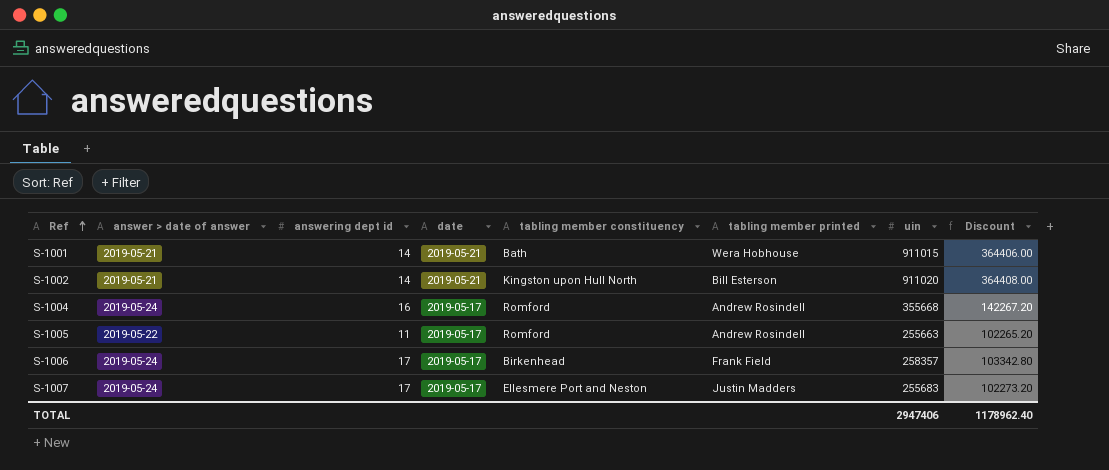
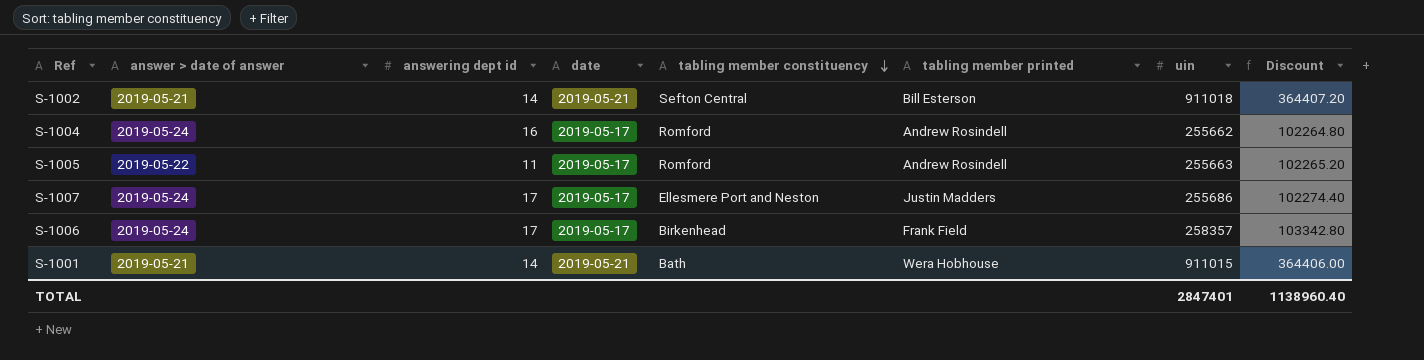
row order: Ref ascending -> tabling member constituency descending
S-1002 | tabling member constituency: Kingston upon Hull North -> Sefton Central
S-1002 | uin: 911020 -> 911018
S-1002 | Discount: 364408.00 -> 364407.20
S-1004 | uin: 355668 -> 255662
S-1004 | Discount: 142267.20 -> 102264.80
S-1007 | uin: 255683 -> 255686
S-1007 | Discount: 102273.20 -> 102274.40
TOTAL | uin: 2947406 -> 2847401
TOTAL | Discount: 1178962.40 -> 1138960.40

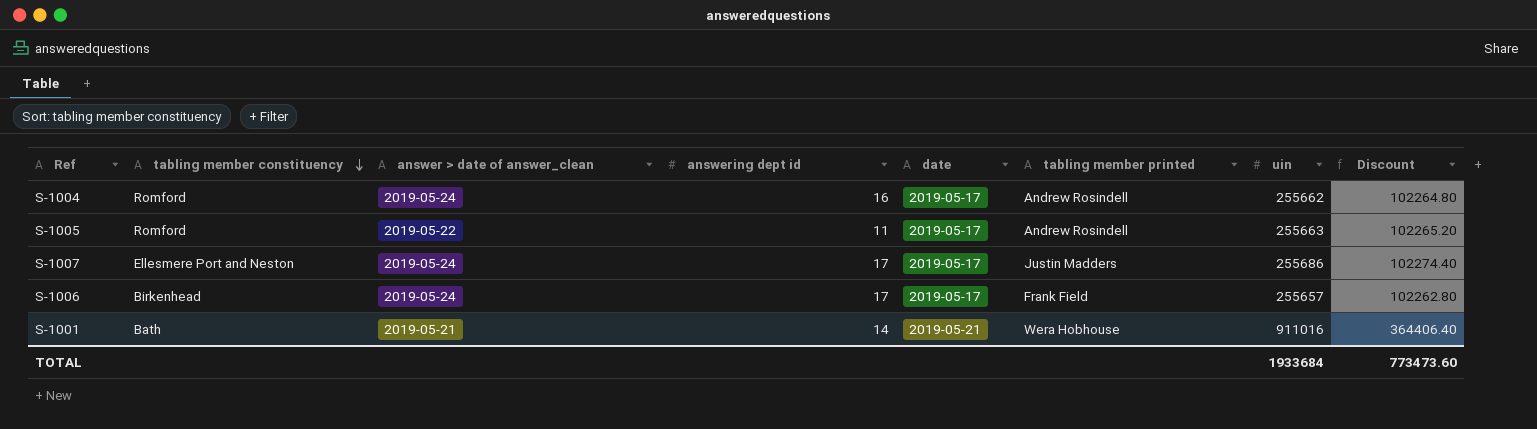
column tabling member constituency | position: 5 -> 2
column name: answer > date of answer -> answer > date of answer_clean
row S-1002: 2019-05-21 | 14 | 2019-05-21 | Sefton Central | Bill Esterson | 911018 | 364407.20 -> none
S-1006 | uin: 258357 -> 255657
S-1006 | Discount: 103342.80 -> 102262.80
S-1001 | uin: 911015 -> 911016
S-1001 | Discount: 364406.00 -> 364406.40
TOTAL | uin: 2847401 -> 1933684
TOTAL | Discount: 1138960.40 -> 773473.60

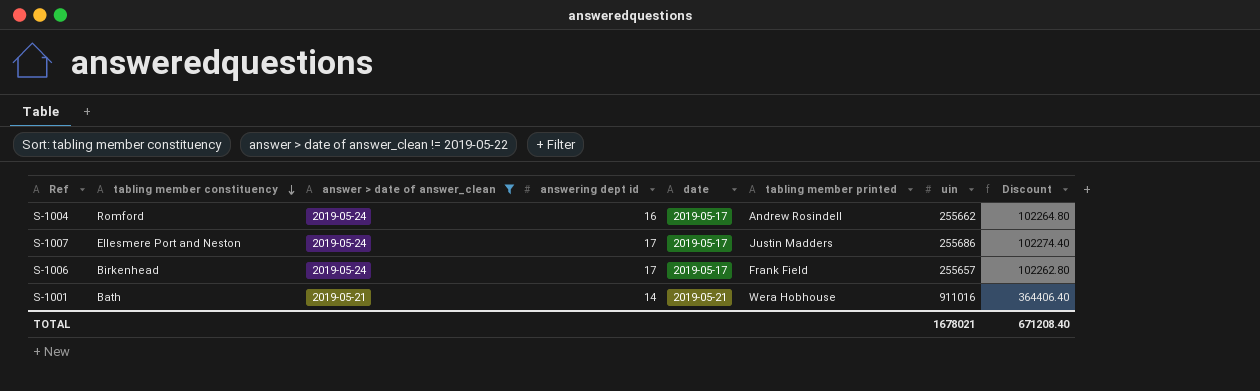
filter: none -> answer > date of answer_clean != 2019-05-22
TOTAL | uin: 1933684 -> 1678021
TOTAL | Discount: 773473.60 -> 671208.40

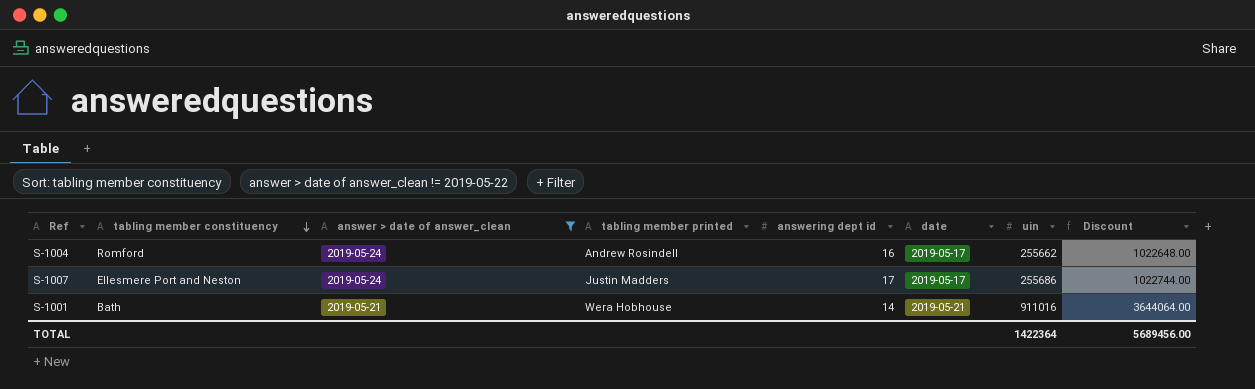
column tabling member printed | position: 6 -> 4
column Discount | formula: [uin] * 0.4 -> [uin] * 4
row S-1006: Birkenhead | 2019-05-24 | 17 | 2019-05-17 | Frank Field | 255657 | 102262.80 -> none
TOTAL | uin: 1678021 -> 1422364
TOTAL | Discount: 671208.40 -> 5689456.00

